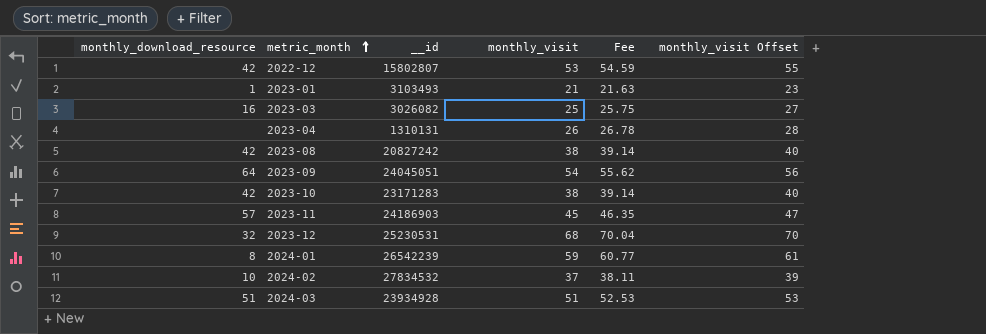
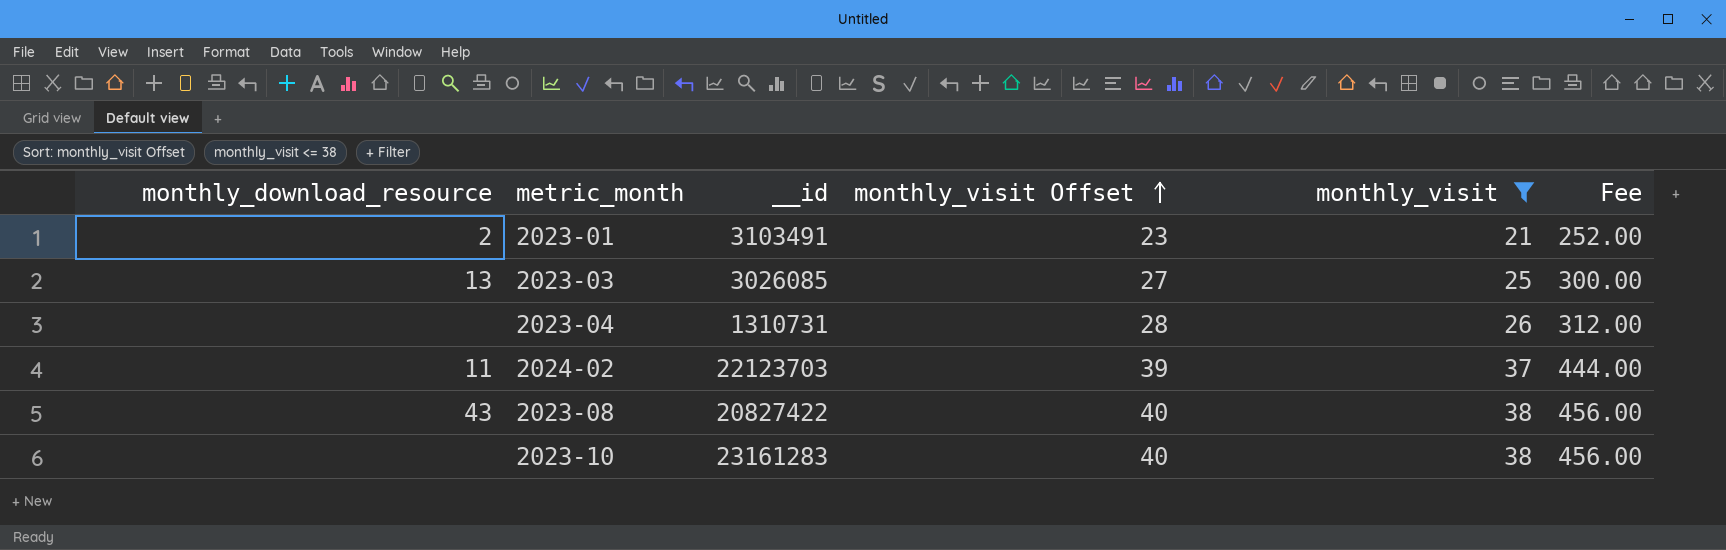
filter: none -> monthly_visit <= 38
row order: metric_month ascending -> monthly_visit Offset ascending
column monthly_visit Offset | position: 6 -> 4
column Fee | formula: [monthly_visit] * 1.03 -> [monthly_visit] * 12
2023-01 | monthly_download_resource: 1 -> 2
2023-01 | __id: 3103493 -> 3103491
2023-03 | monthly_download_resource: 16 -> 13
2023-03 | __id: 3026082 -> 3026085
2023-04 | __id: 1310131 -> 1310731
2024-02 | monthly_download_resource: 10 -> 11
2024-02 | __id: 27834532 -> 22123703
2023-08 | monthly_download_resource: 42 -> 43
2023-08 | __id: 20827242 -> 20827422
2023-10 | monthly_download_resource: 42 -> none
2023-10 | __id: 23171283 -> 23161283

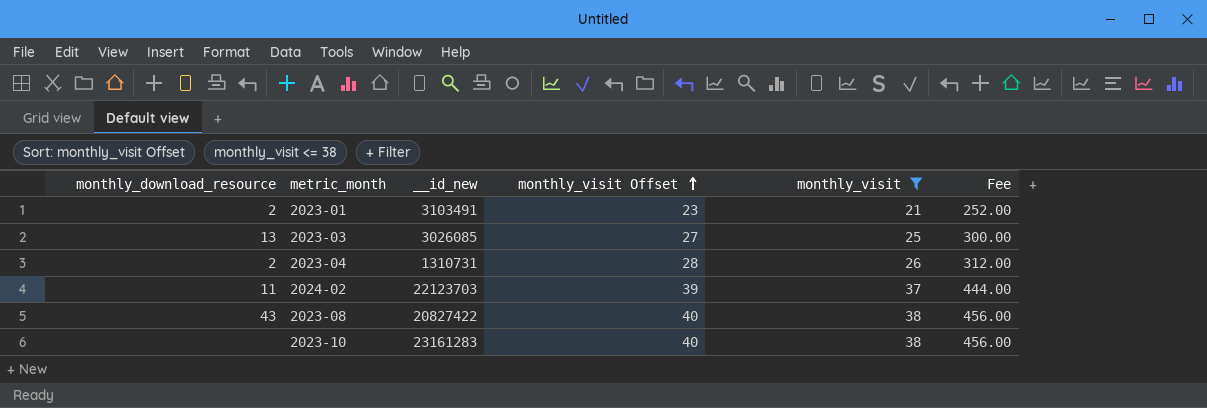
column name: __id -> __id_new
2023-04 | monthly_download_resource: none -> 2

